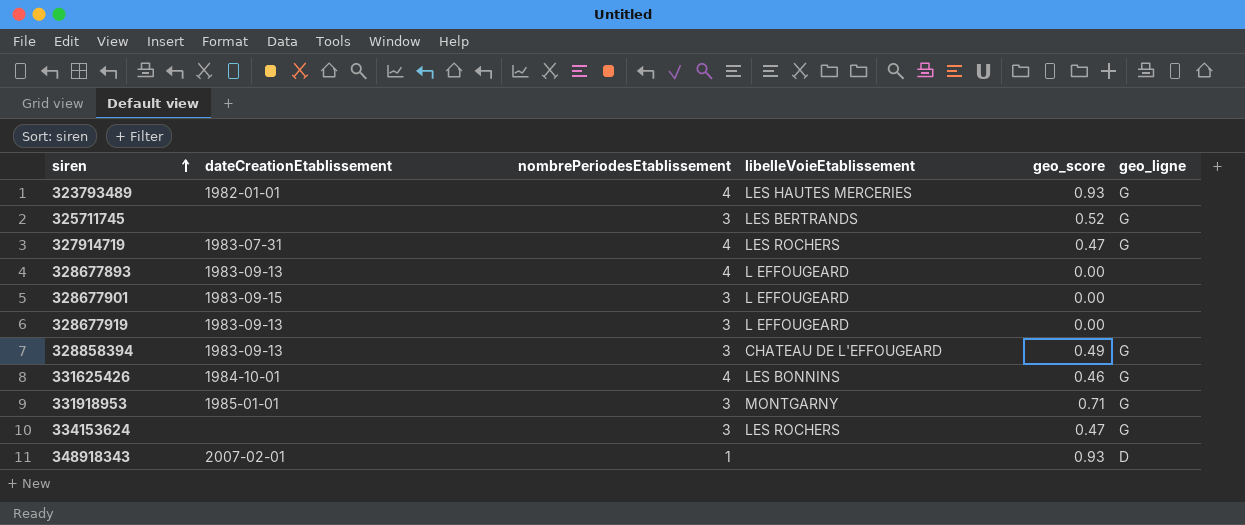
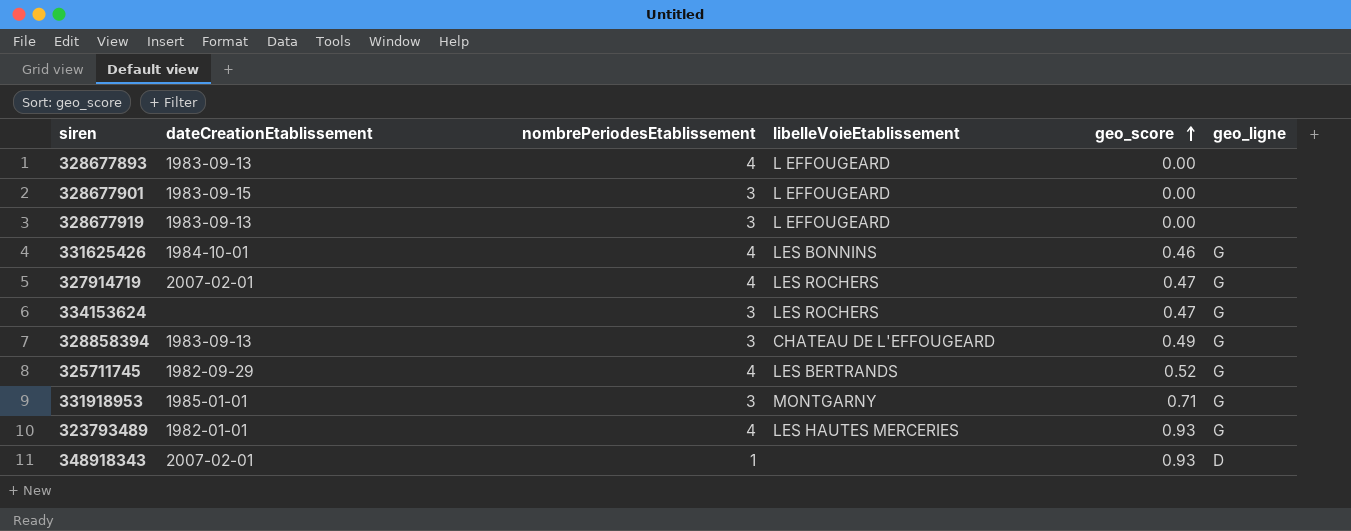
row order: siren ascending -> geo_score ascending
327914719 | dateCreationEtablissement: 1983-07-31 -> 2007-02-01
325711745 | dateCreationEtablissement: none -> 1982-09-29
325711745 | nombrePeriodesEtablissement: 3 -> 4

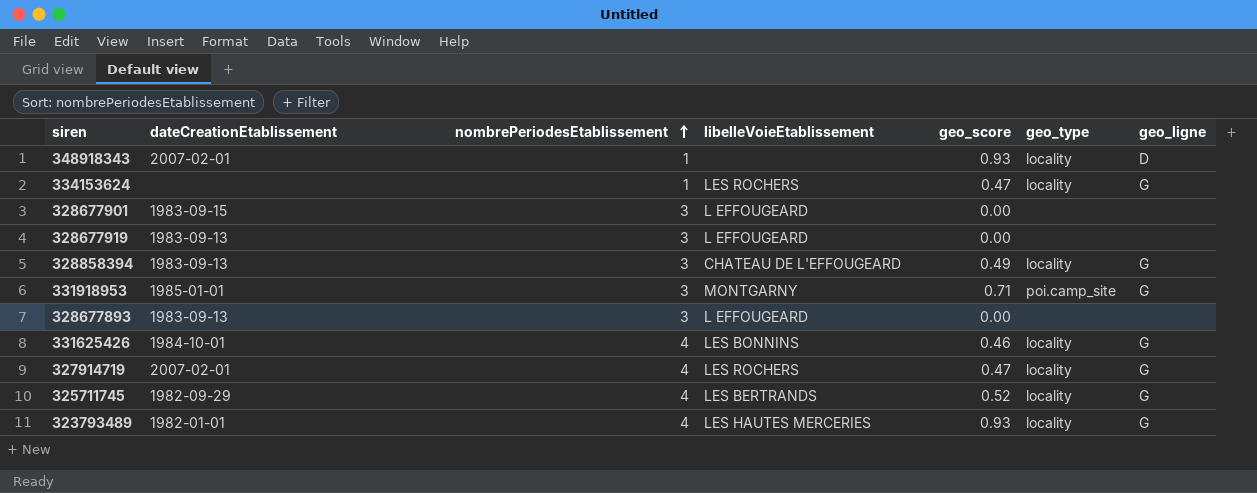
row order: geo_score ascending -> nombrePeriodesEtablissement ascending
column geo_type | position: none -> 6
334153624 | nombrePeriodesEtablissement: 3 -> 1
328677893 | nombrePeriodesEtablissement: 4 -> 3

